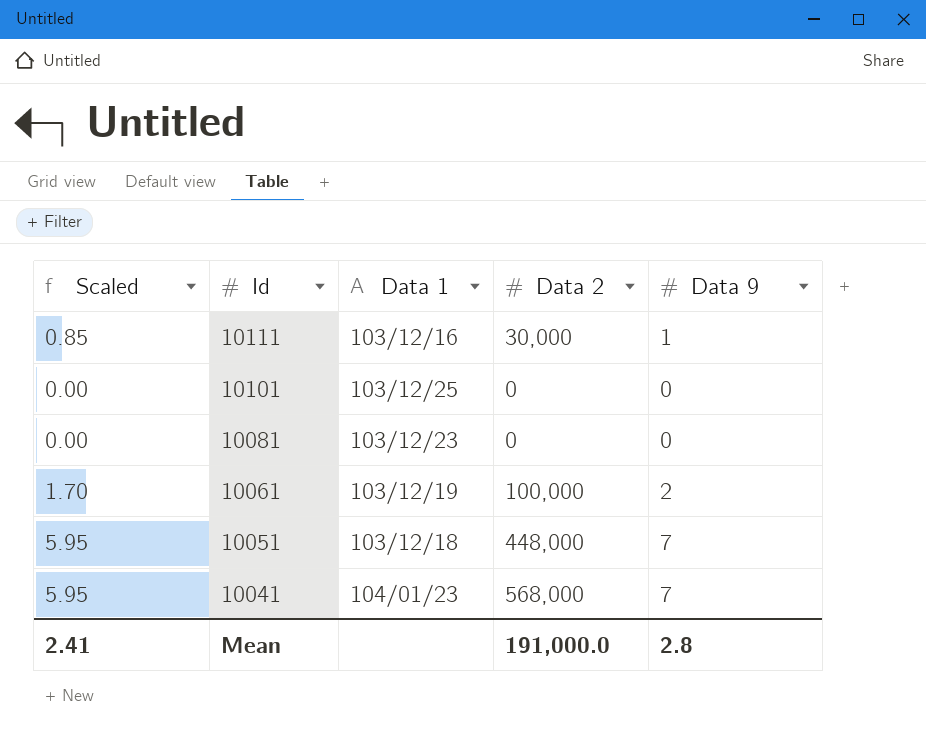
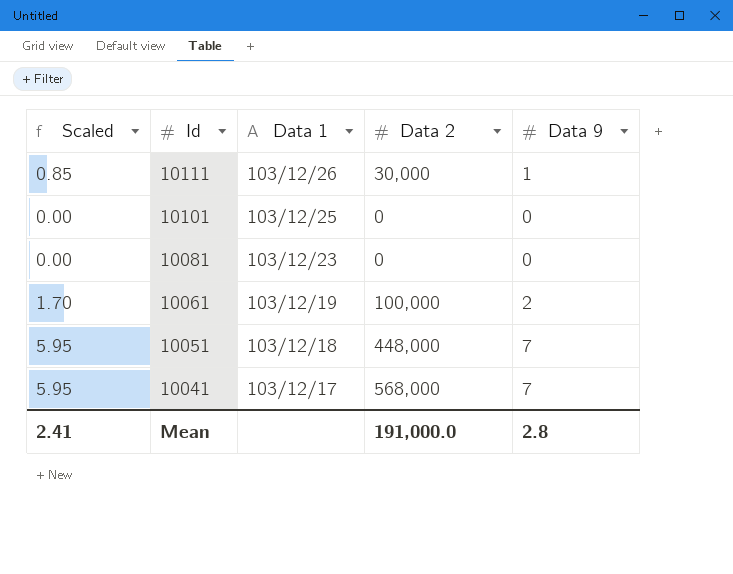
10111 | Data 1: 103/12/16 -> 103/12/26
10041 | Data 1: 104/01/23 -> 103/12/17

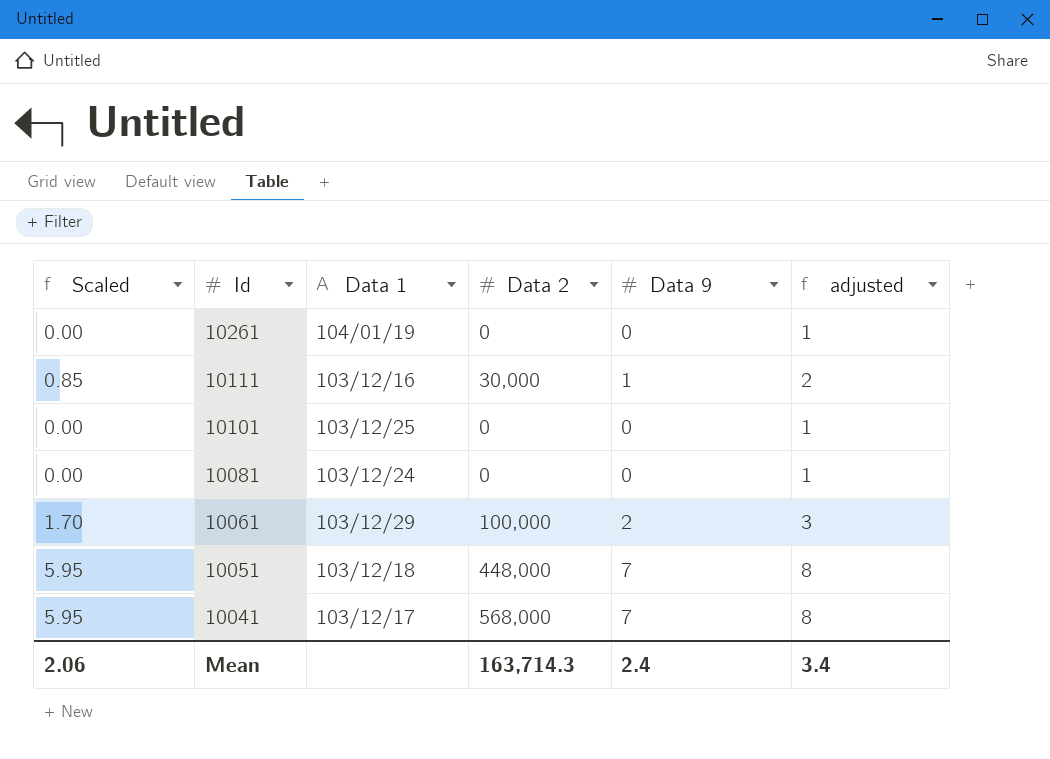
column adjusted | formula: none -> [Data 9] + 1
row 10261: none -> 0.00 | 104/01/19 | 0 | 0 | 1
10111 | Data 1: 103/12/26 -> 103/12/16
10081 | Data 1: 103/12/23 -> 103/12/24
10061 | Data 1: 103/12/19 -> 103/12/29
Mean | Scaled: 2.41 -> 2.06
Mean | Data 2: 191,000.0 -> 163,714.3
Mean | Data 9: 2.8 -> 2.4

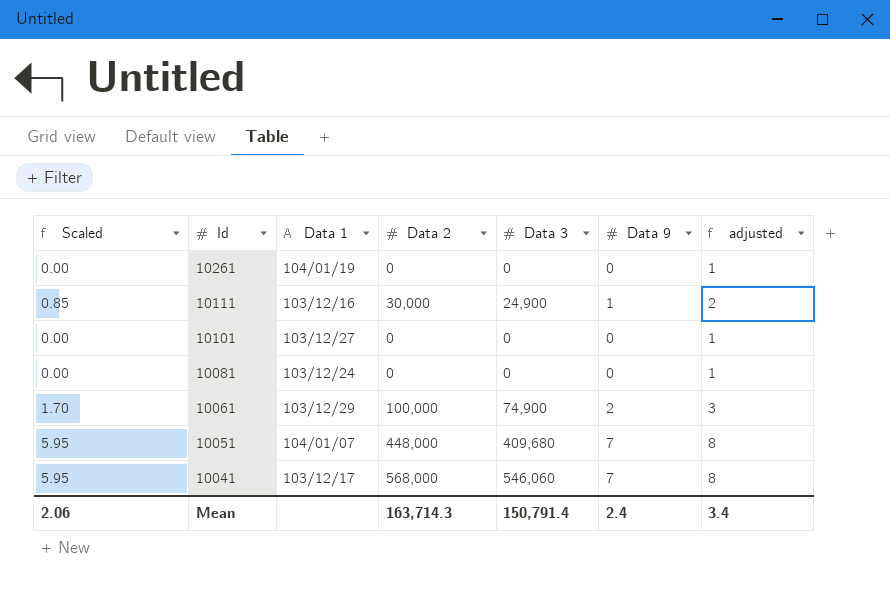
column Data 3 | position: none -> 5
10101 | Data 1: 103/12/25 -> 103/12/27
10051 | Data 1: 103/12/18 -> 104/01/07

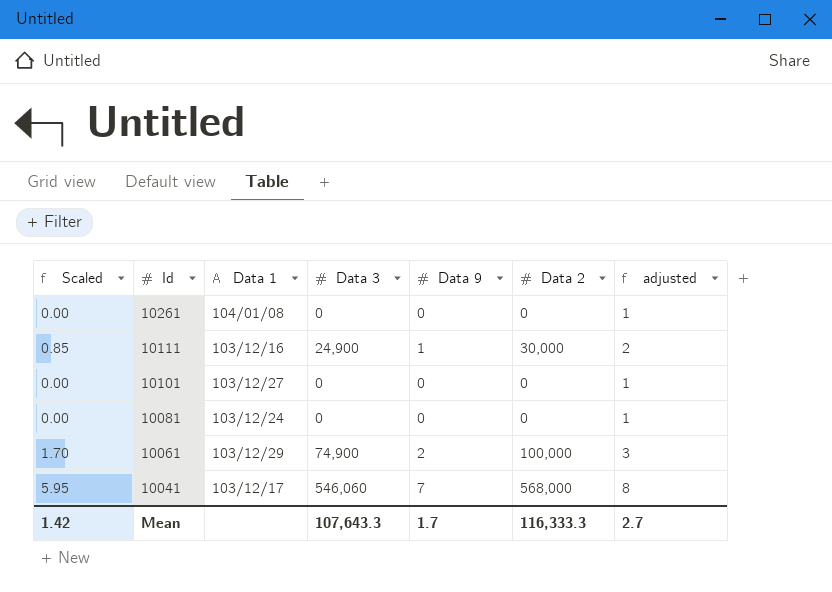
column Data 2 | position: 4 -> 6
row 10051: 5.95 | 104/01/07 | 448,000 | 409,680 | 7 | 8 -> none
10261 | Data 1: 104/01/19 -> 104/01/08
Mean | Scaled: 2.06 -> 1.42
Mean | Data 3: 150,791.4 -> 107,643.3
Mean | Data 9: 2.4 -> 1.7
Mean | Data 2: 163,714.3 -> 116,333.3
Mean | adjusted: 3.4 -> 2.7

